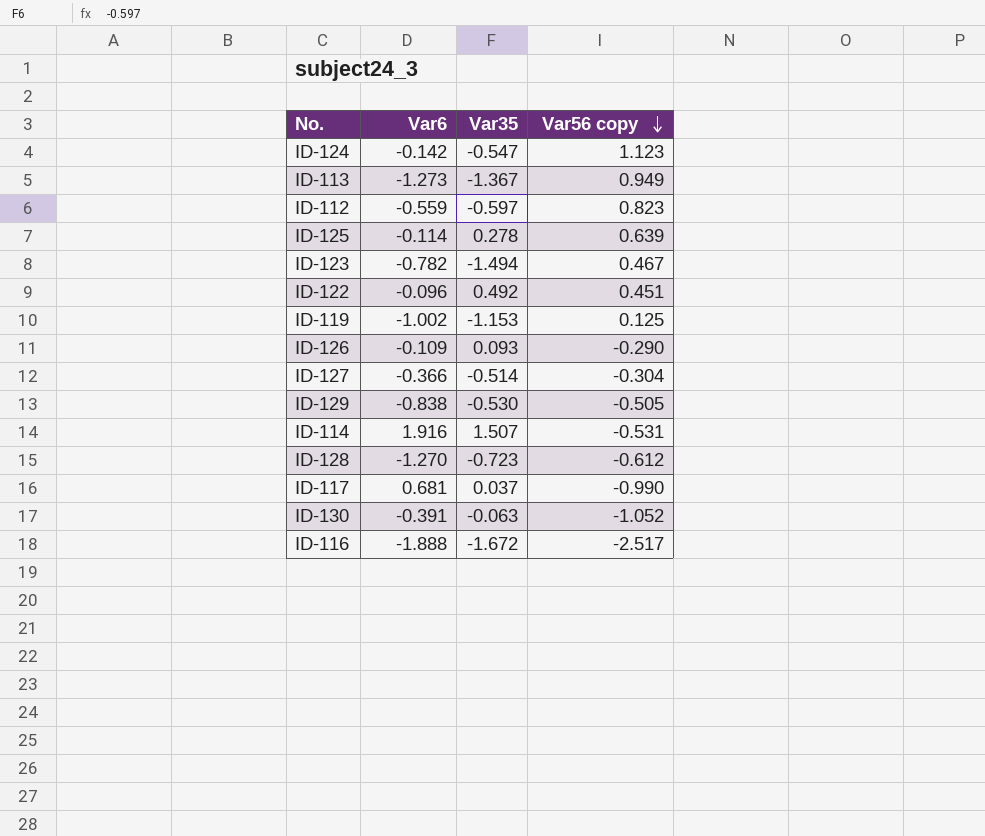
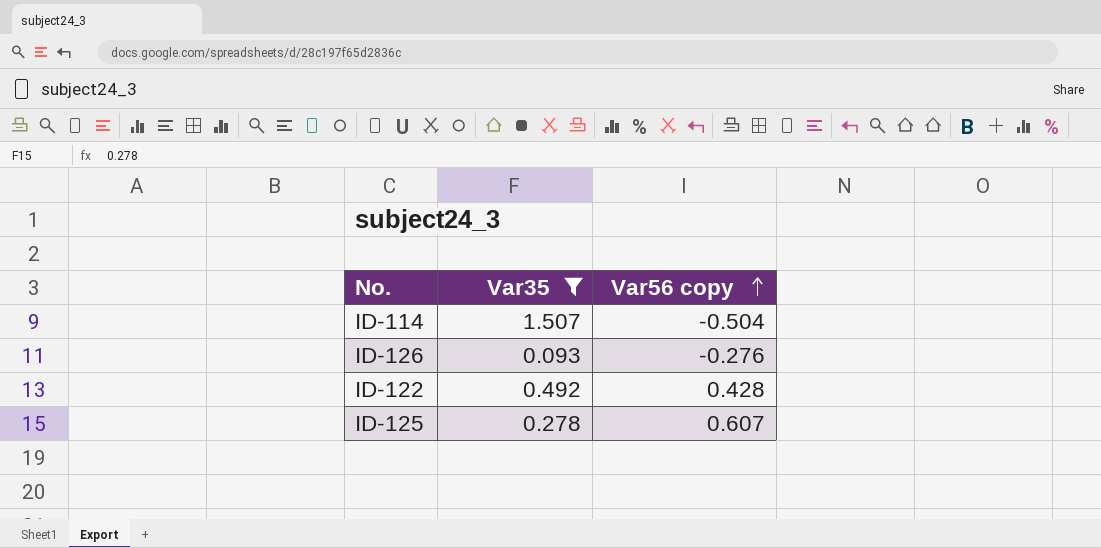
filter: none -> Var35 >= 0.093
row order: Var56 copy descending -> Var56 copy ascending
column Var6 | position: 2 -> none
ID-114 | Var56 copy: -0.531 -> -0.504
ID-126 | Var56 copy: -0.290 -> -0.276
ID-122 | Var56 copy: 0.451 -> 0.428
ID-125 | Var56 copy: 0.639 -> 0.607

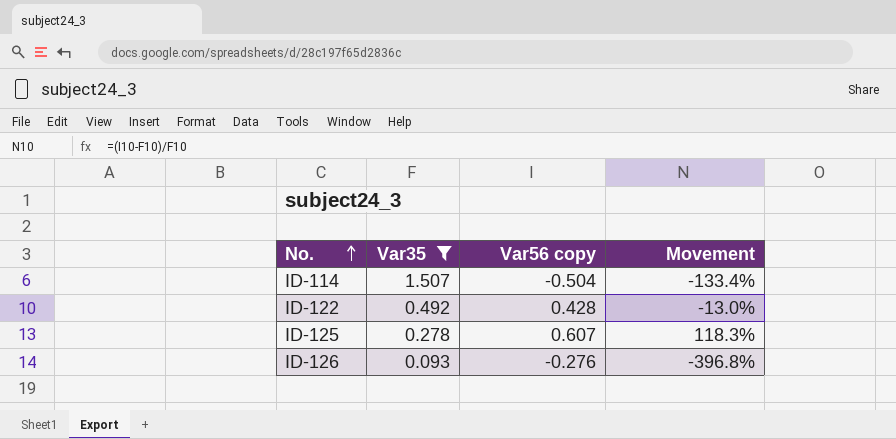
row order: Var56 copy ascending -> No. ascending
column Movement | formula: none -> ([Var56 copy] - [Var35]) / [Var35]

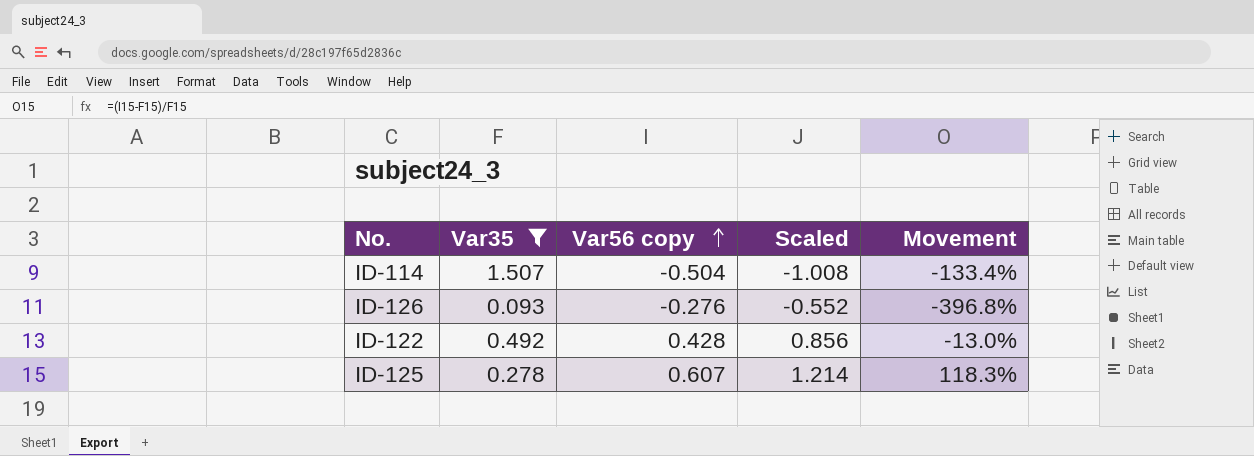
row order: No. ascending -> Var56 copy ascending
column Scaled | formula: none -> [Var56 copy] * 2

